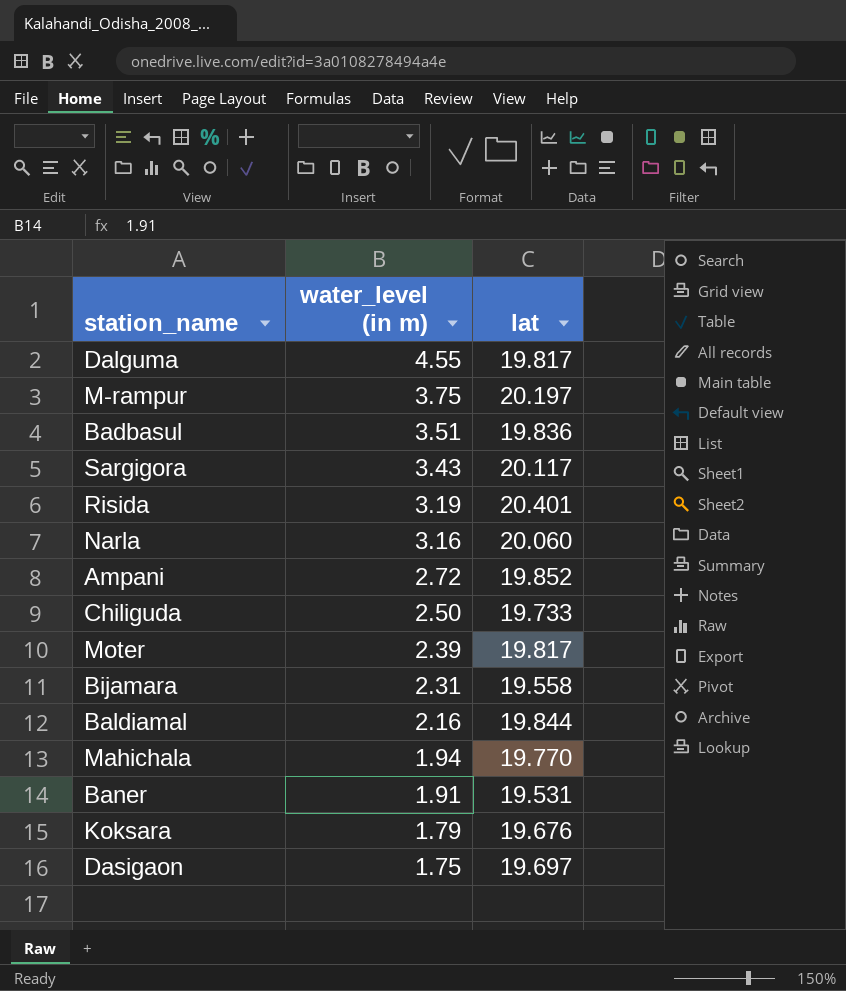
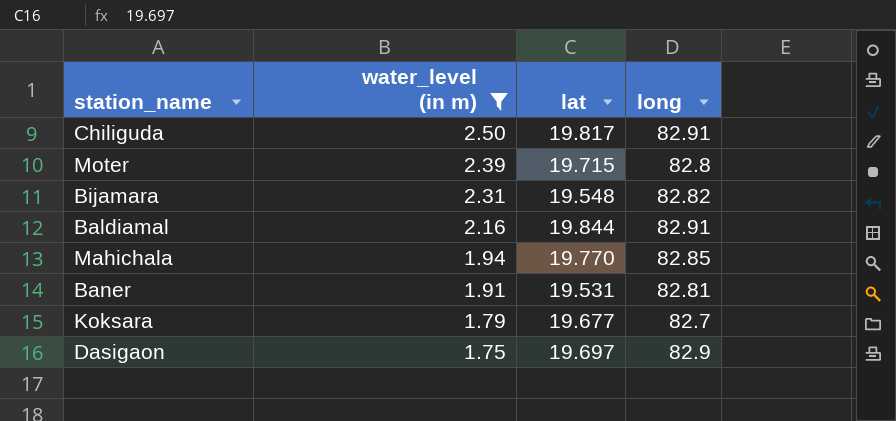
filter: none -> water_level (in m) <= 2.50
column long | position: none -> 4
Chiliguda | lat: 19.733 -> 19.817
Moter | lat: 19.817 -> 19.715
Bijamara | lat: 19.558 -> 19.548
Koksara | lat: 19.676 -> 19.677

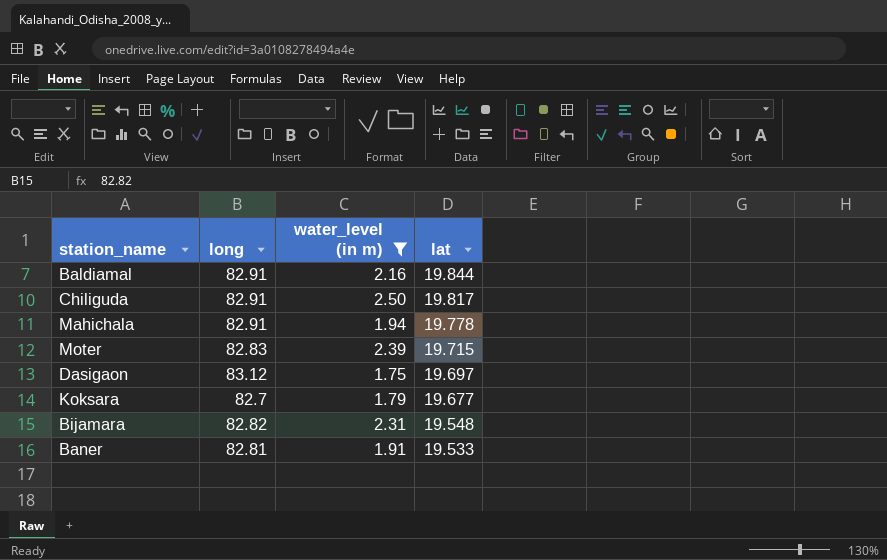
row order: water_level (in m) descending -> lat descending
column long | position: 4 -> 2
Mahichala | long: 82.85 -> 82.91
Mahichala | lat: 19.770 -> 19.778
Moter | long: 82.8 -> 82.83
Dasigaon | long: 82.9 -> 83.12
Baner | lat: 19.531 -> 19.533

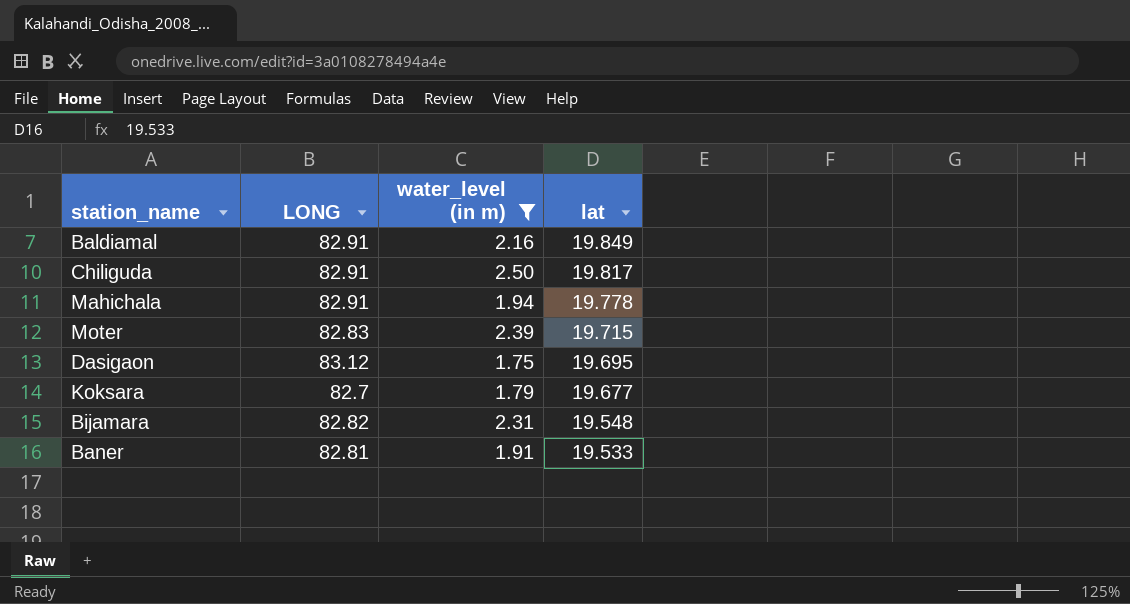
column name: long -> LONG
Baldiamal | lat: 19.844 -> 19.849
Dasigaon | lat: 19.697 -> 19.695

